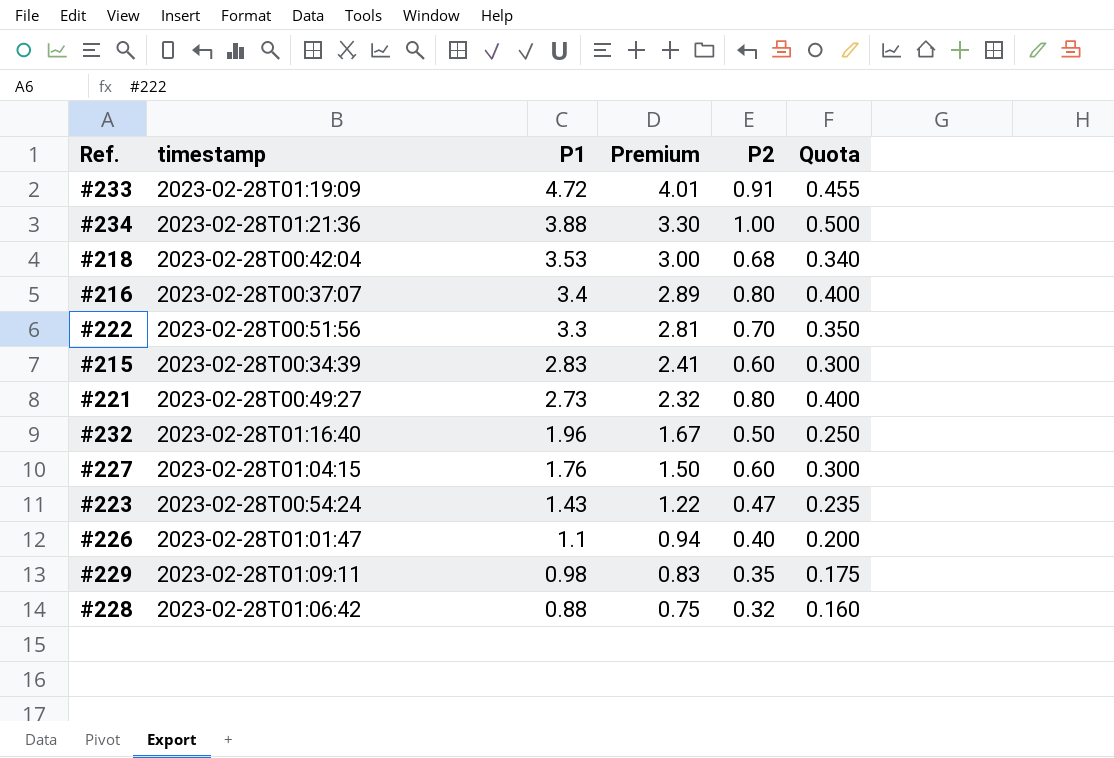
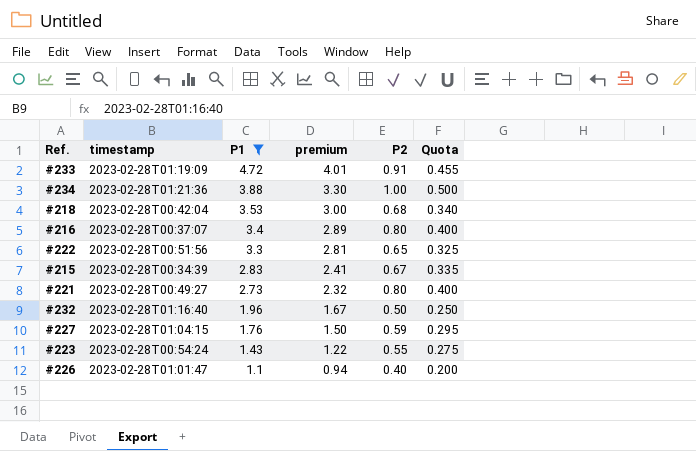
filter: none -> P1 >= 1.1
column name: Premium -> premium
#222 | P2: 0.70 -> 0.65
#222 | Quota: 0.350 -> 0.325
#215 | P2: 0.60 -> 0.67
#215 | Quota: 0.300 -> 0.335
#227 | P2: 0.60 -> 0.59
#227 | Quota: 0.300 -> 0.295
#223 | P2: 0.47 -> 0.55
#223 | Quota: 0.235 -> 0.275

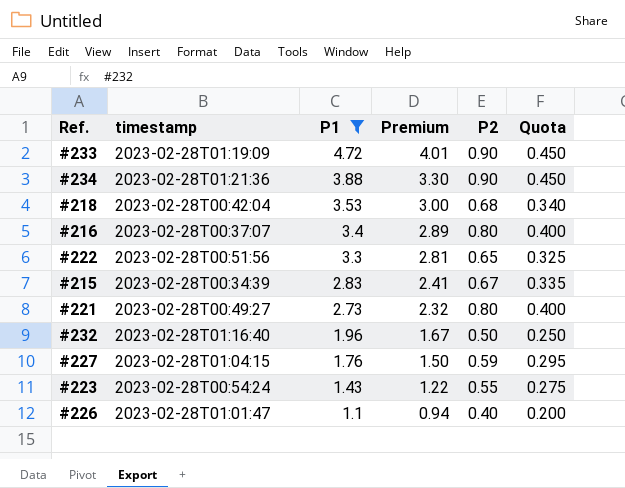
column name: premium -> Premium
#233 | P2: 0.91 -> 0.90
#233 | Quota: 0.455 -> 0.450
#234 | P2: 1.00 -> 0.90
#234 | Quota: 0.500 -> 0.450

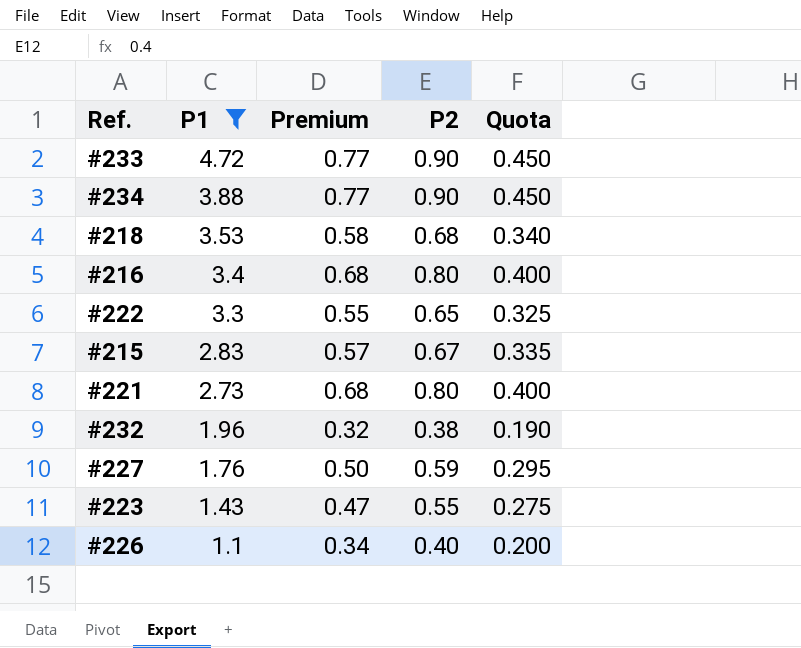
column timestamp | position: 2 -> none
column Premium | formula: [P1] * 0.85 -> [P2] * 0.85
#232 | P2: 0.50 -> 0.38
#232 | Quota: 0.250 -> 0.190

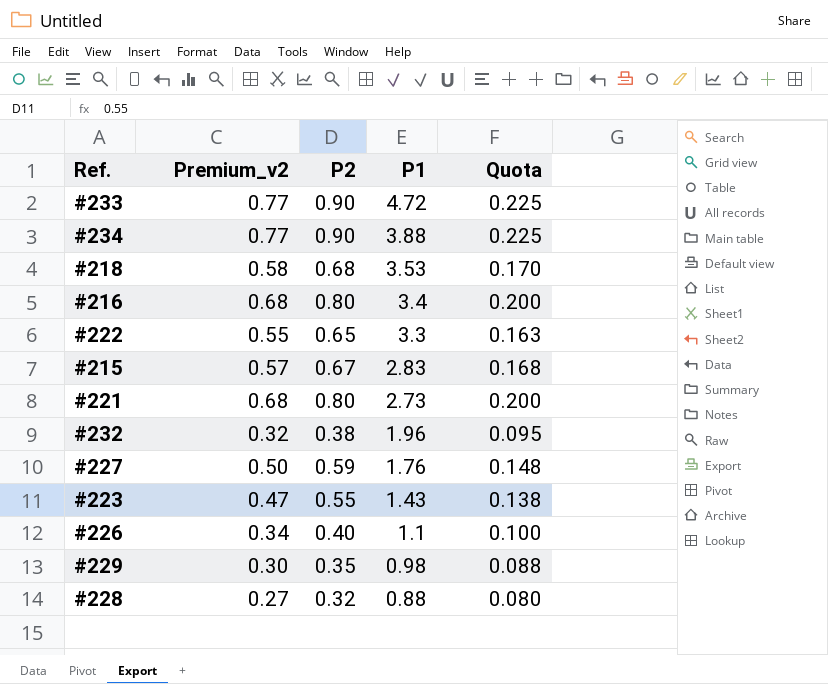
filter: P1 >= 1.1 -> none
column name: Premium -> Premium_v2
column P1 | position: 2 -> 4
column Quota | formula: [P2] * 0.5 -> [P2] * 0.25

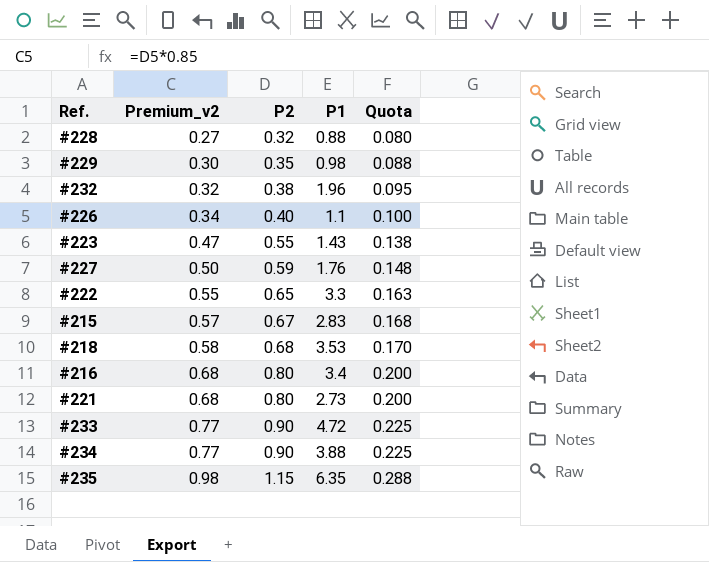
row order: P1 descending -> Premium_v2 ascending
row #235: none -> 0.98 | 1.15 | 6.35 | 0.288

